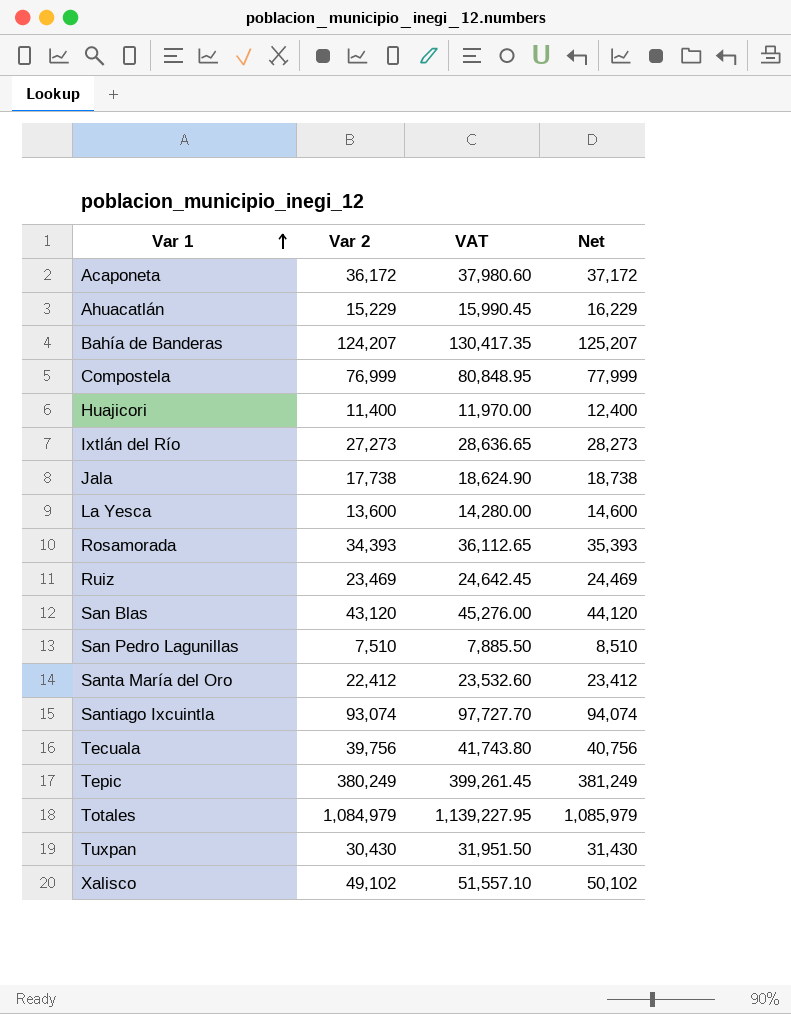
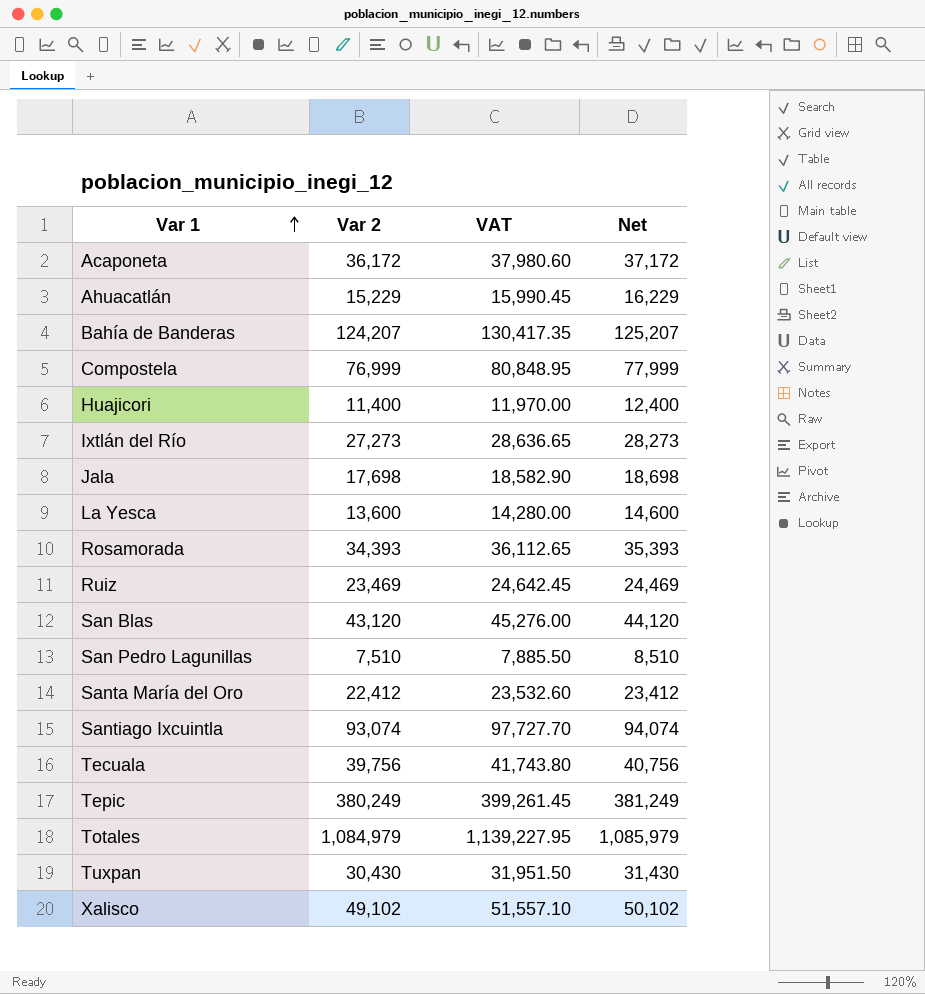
Jala | Var 2: 17,738 -> 17,698
Jala | VAT: 18,624.90 -> 18,582.90
Jala | Net: 18,738 -> 18,698

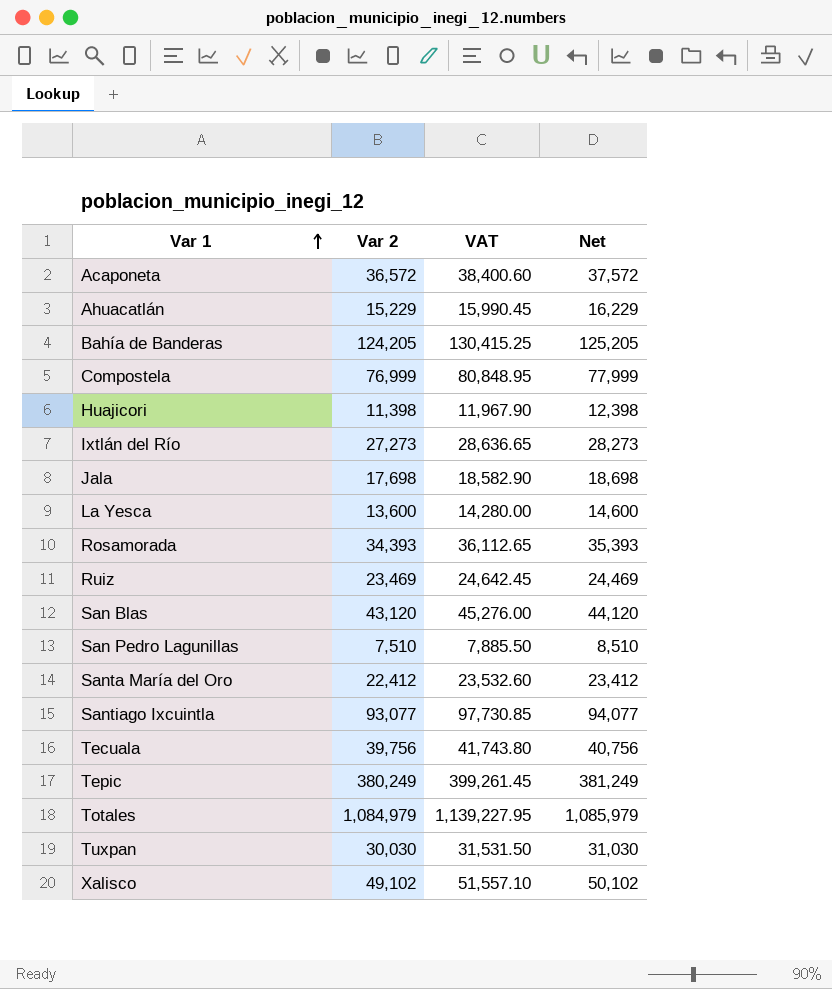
Acaponeta | Var 2: 36,172 -> 36,572
Acaponeta | VAT: 37,980.60 -> 38,400.60
Acaponeta | Net: 37,172 -> 37,572
Bahía de Banderas | Var 2: 124,207 -> 124,205
Bahía de Banderas | VAT: 130,417.35 -> 130,415.25
Bahía de Banderas | Net: 125,207 -> 125,205
Huajicori | Var 2: 11,400 -> 11,398
Huajicori | VAT: 11,970.00 -> 11,967.90
Huajicori | Net: 12,400 -> 12,398
Santiago Ixcuintla | Var 2: 93,074 -> 93,077
Santiago Ixcuintla | VAT: 97,727.70 -> 97,730.85
Santiago Ixcuintla | Net: 94,074 -> 94,077
Tuxpan | Var 2: 30,430 -> 30,030
Tuxpan | VAT: 31,951.50 -> 31,531.50
Tuxpan | Net: 31,430 -> 31,030

